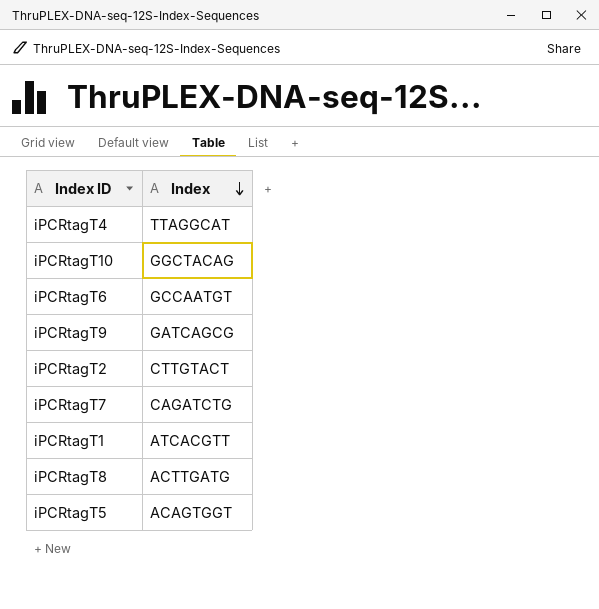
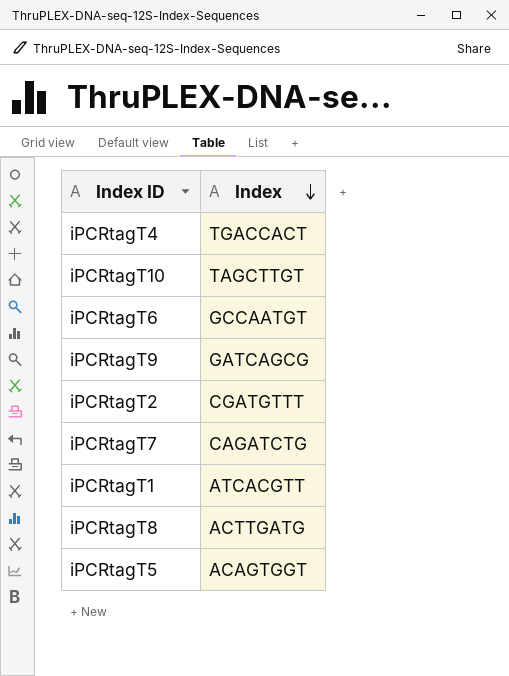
iPCRtagT4 | Index: TTAGGCAT -> TGACCACT
iPCRtagT10 | Index: GGCTACAG -> TAGCTTGT
iPCRtagT2 | Index: CTTGTACT -> CGATGTTT

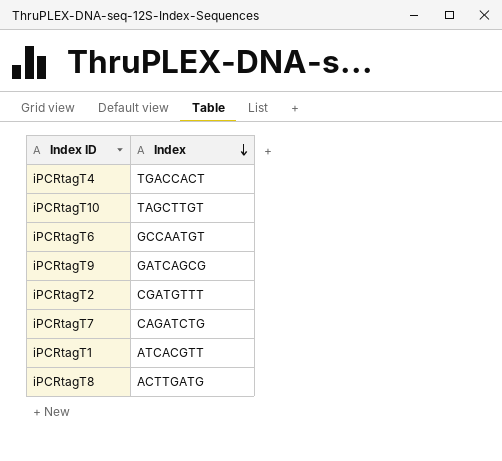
row iPCRtagT5: ACAGTGGT -> none

